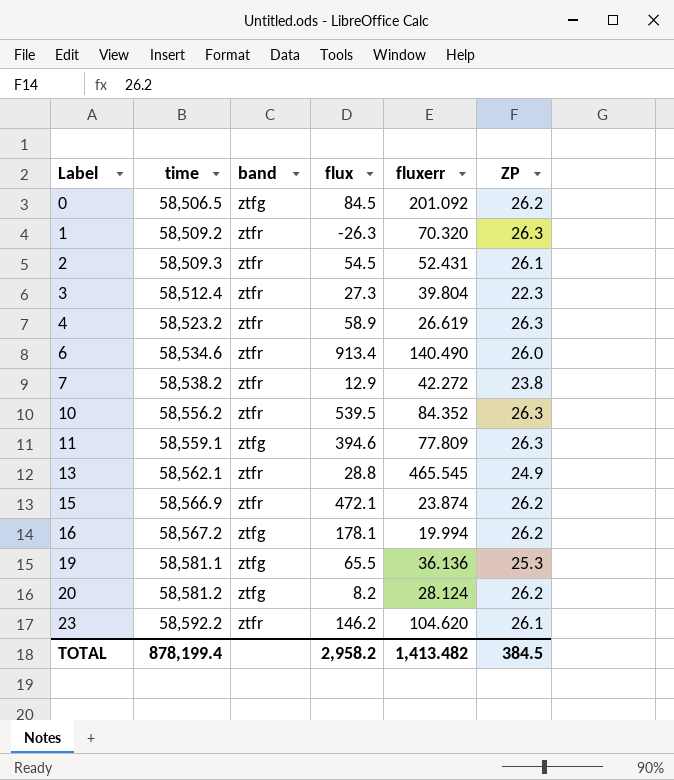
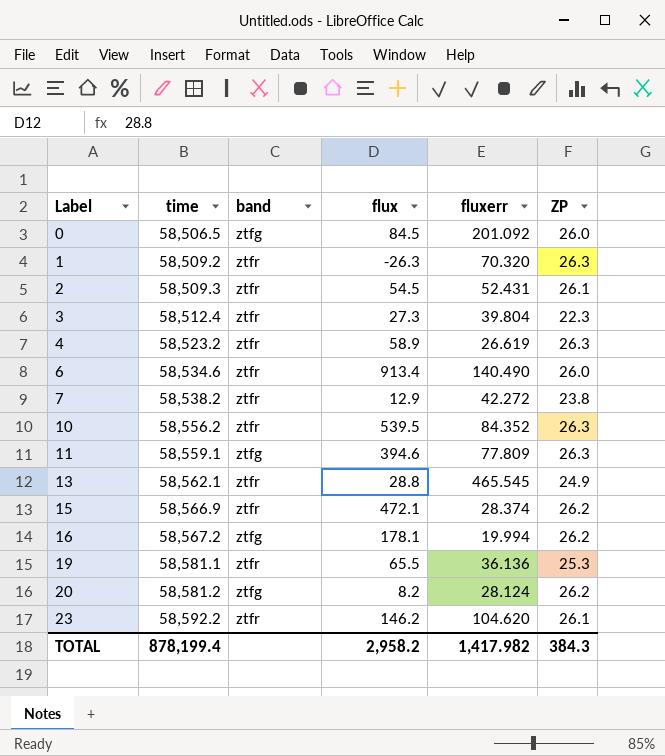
0 | ZP: 26.2 -> 26.0
15 | fluxerr: 23.874 -> 28.374
19 | band: ztfg -> ztfr
TOTAL | fluxerr: 1,413.482 -> 1,417.982
TOTAL | ZP: 384.5 -> 384.3

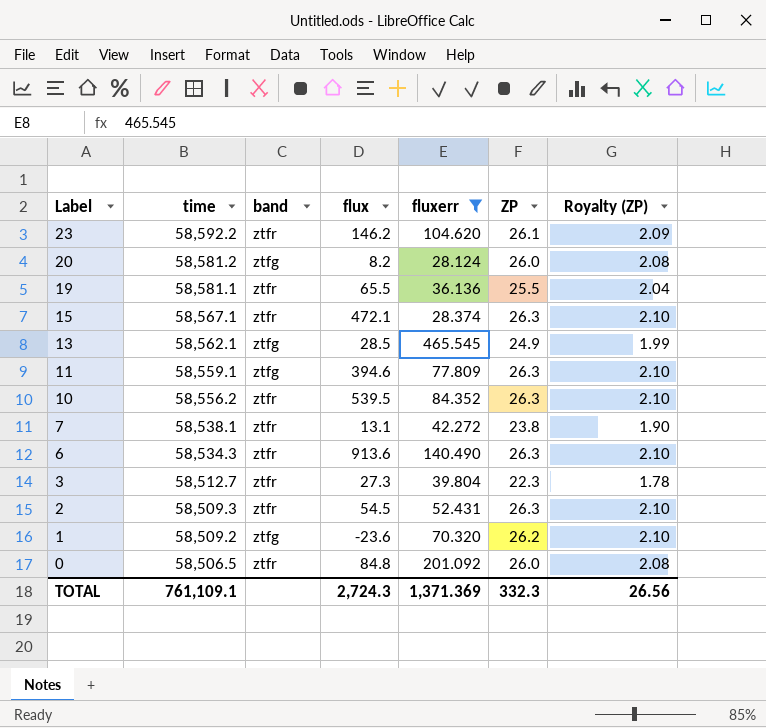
filter: none -> fluxerr >= 28.124
row order: Label ascending -> Label descending
column Royalty (ZP) | formula: none -> [ZP] * 0.08
20 | ZP: 26.2 -> 26.0
19 | ZP: 25.3 -> 25.5
15 | time: 58,566.9 -> 58,567.1
15 | ZP: 26.2 -> 26.3
13 | band: ztfr -> ztfg
13 | flux: 28.8 -> 28.5
7 | time: 58,538.2 -> 58,538.1
7 | flux: 12.9 -> 13.1
6 | time: 58,534.6 -> 58,534.3
6 | flux: 913.4 -> 913.6
6 | ZP: 26.0 -> 26.3
3 | time: 58,512.4 -> 58,512.7
2 | ZP: 26.1 -> 26.3
1 | band: ztfr -> ztfg
1 | flux: -26.3 -> -23.6
1 | ZP: 26.3 -> 26.2
0 | band: ztfg -> ztfr
0 | flux: 84.5 -> 84.8
TOTAL | time: 878,199.4 -> 761,109.1
TOTAL | flux: 2,958.2 -> 2,724.3
TOTAL | fluxerr: 1,417.982 -> 1,371.369
TOTAL | ZP: 384.3 -> 332.3

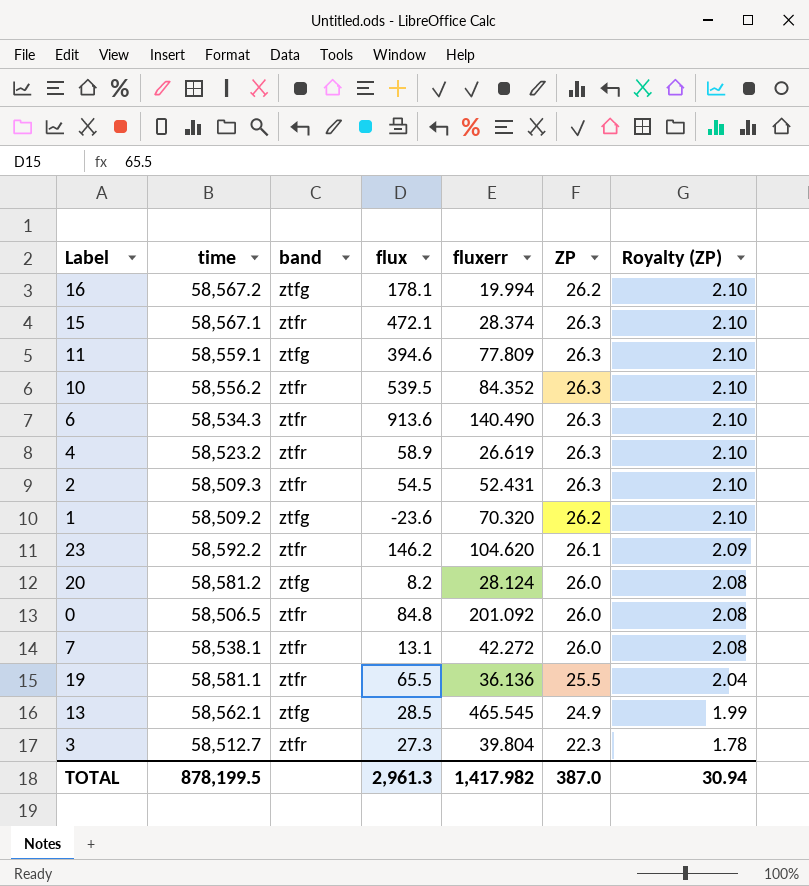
filter: fluxerr >= 28.124 -> none
row order: Label descending -> Royalty (ZP) descending
7 | ZP: 23.8 -> 26.0
7 | Royalty (ZP): 1.90 -> 2.08
TOTAL | time: 761,109.1 -> 878,199.5
TOTAL | flux: 2,724.3 -> 2,961.3
TOTAL | fluxerr: 1,371.369 -> 1,417.982
TOTAL | ZP: 332.3 -> 387.0
TOTAL | Royalty (ZP): 26.56 -> 30.94

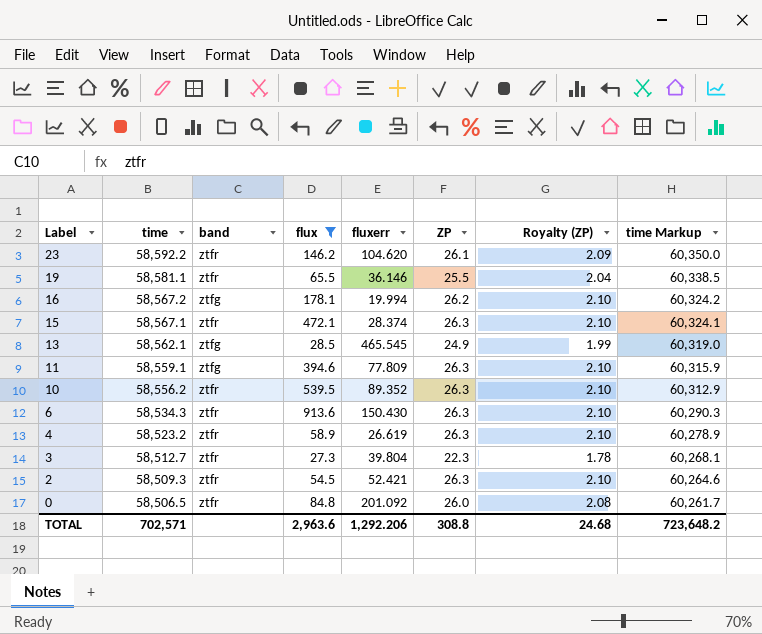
filter: none -> flux >= 27.3
row order: Royalty (ZP) descending -> Label descending
column time Markup | formula: none -> [time] * 1.03
19 | fluxerr: 36.136 -> 36.146
10 | fluxerr: 84.352 -> 89.352
6 | fluxerr: 140.490 -> 150.430
2 | fluxerr: 52.431 -> 52.421
TOTAL | time: 878,199.5 -> 702,571
TOTAL | flux: 2,961.3 -> 2,963.6
TOTAL | fluxerr: 1,417.982 -> 1,292.206
TOTAL | ZP: 387.0 -> 308.8
TOTAL | Royalty (ZP): 30.94 -> 24.68

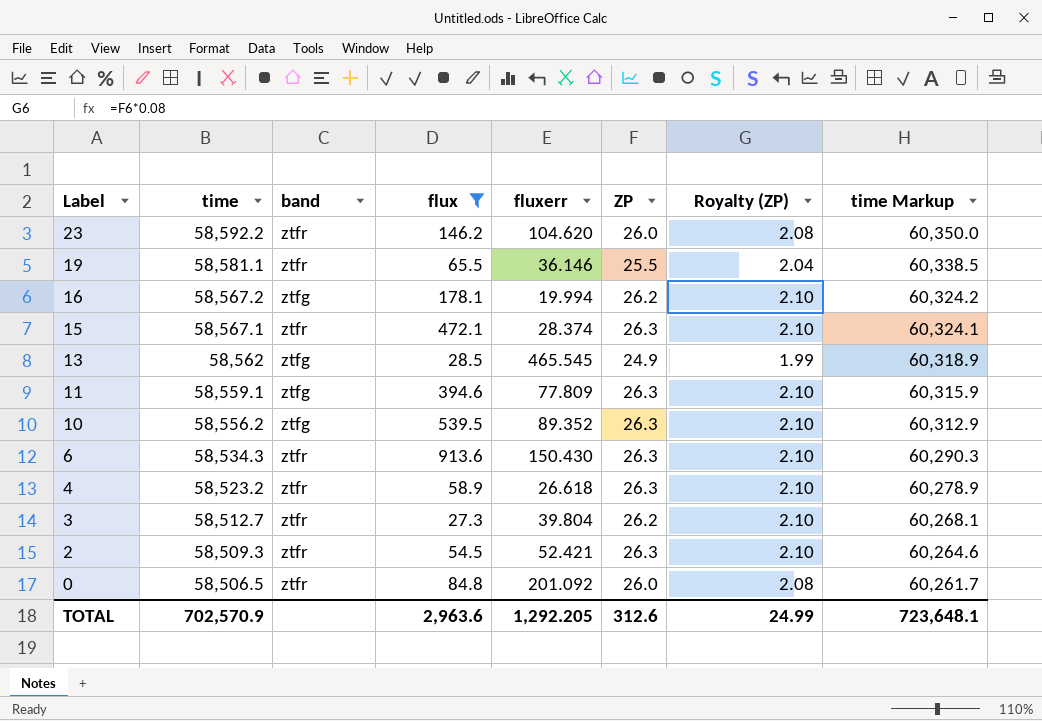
23 | ZP: 26.1 -> 26.0
23 | Royalty (ZP): 2.09 -> 2.08
13 | time: 58,562.1 -> 58,562
13 | time Markup: 60,319.0 -> 60,318.9
10 | band: ztfr -> ztfg
4 | fluxerr: 26.619 -> 26.618
3 | ZP: 22.3 -> 26.2
3 | Royalty (ZP): 1.78 -> 2.10
TOTAL | time: 702,571 -> 702,570.9
TOTAL | fluxerr: 1,292.206 -> 1,292.205
TOTAL | ZP: 308.8 -> 312.6
TOTAL | Royalty (ZP): 24.68 -> 24.99
TOTAL | time Markup: 723,648.2 -> 723,648.1

